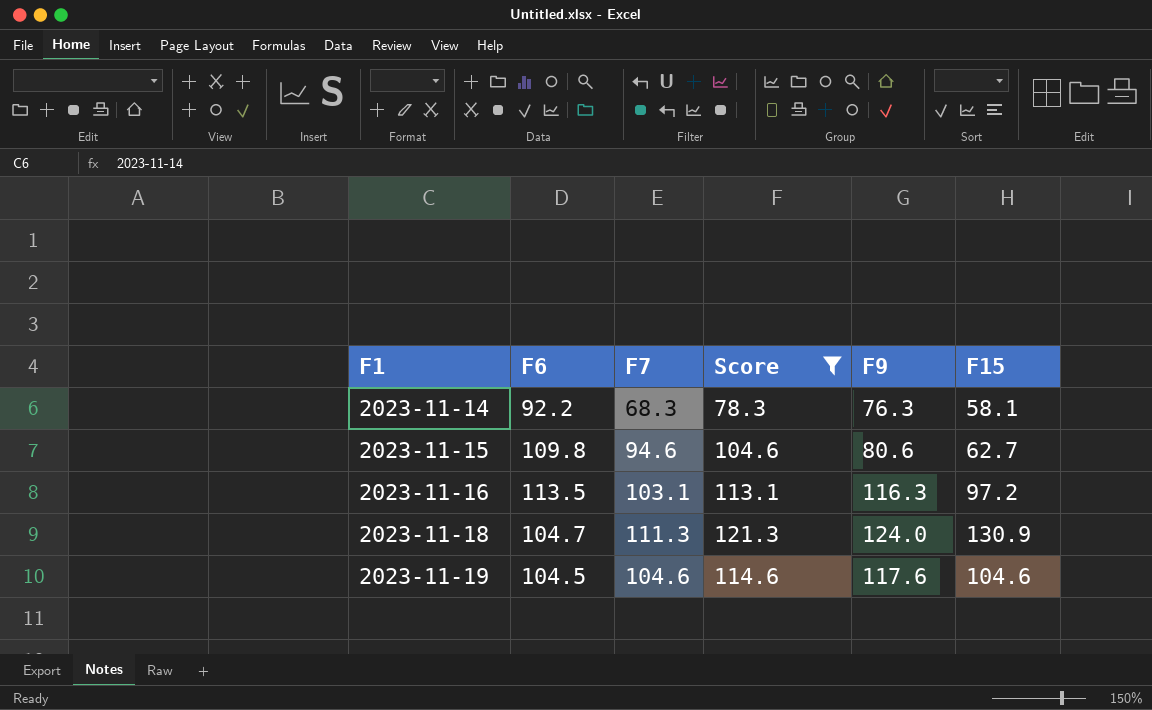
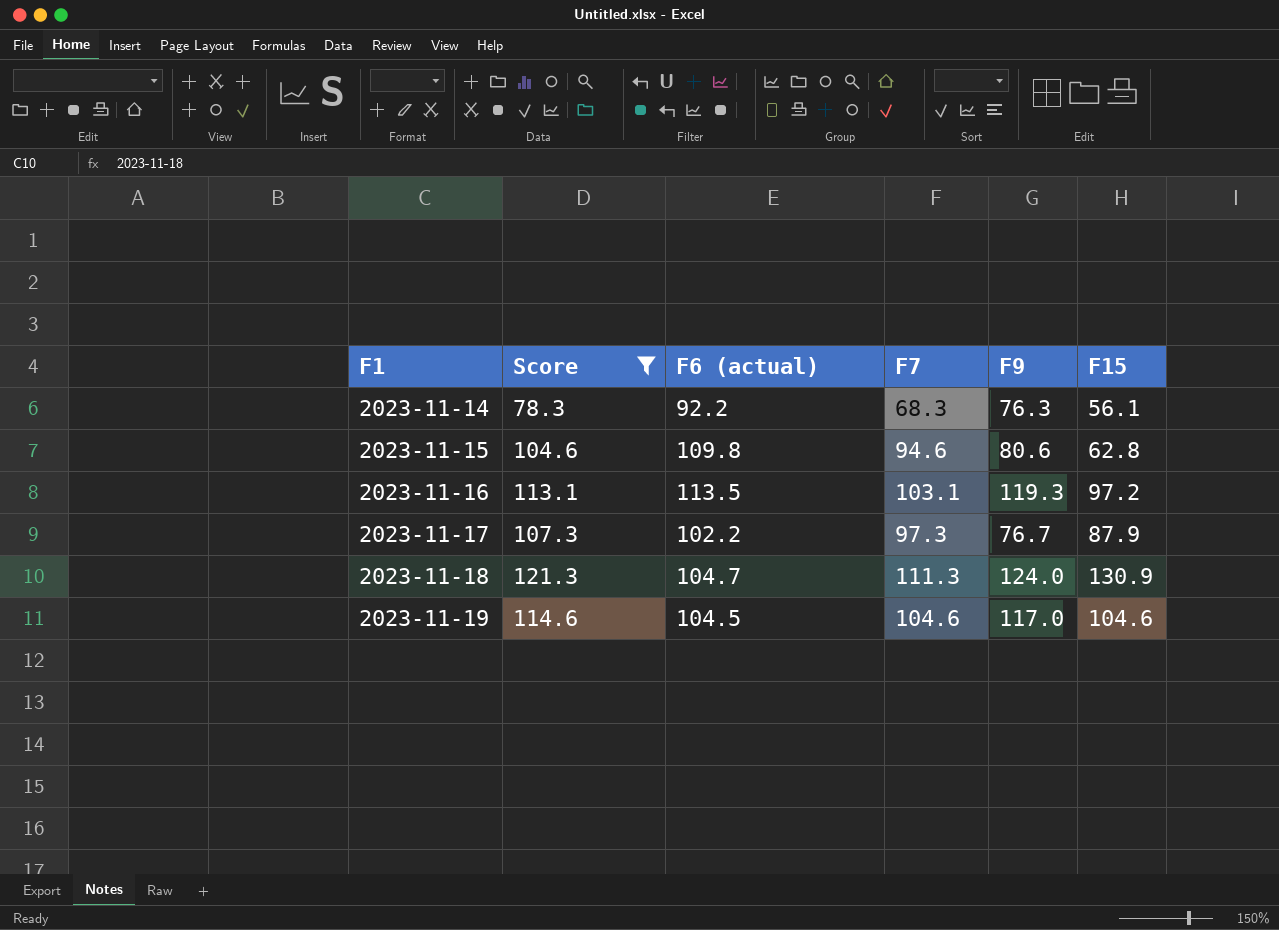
column Score | position: 4 -> 2
column name: F6 -> F6 (actual)
2023-11-14 | F15: 58.1 -> 56.1
2023-11-15 | F15: 62.7 -> 62.8
2023-11-16 | F9: 116.3 -> 119.3
row 2023-11-17: none -> 107.3 | 102.2 | 97.3 | 76.7 | 87.9
2023-11-19 | F9: 117.6 -> 117.0

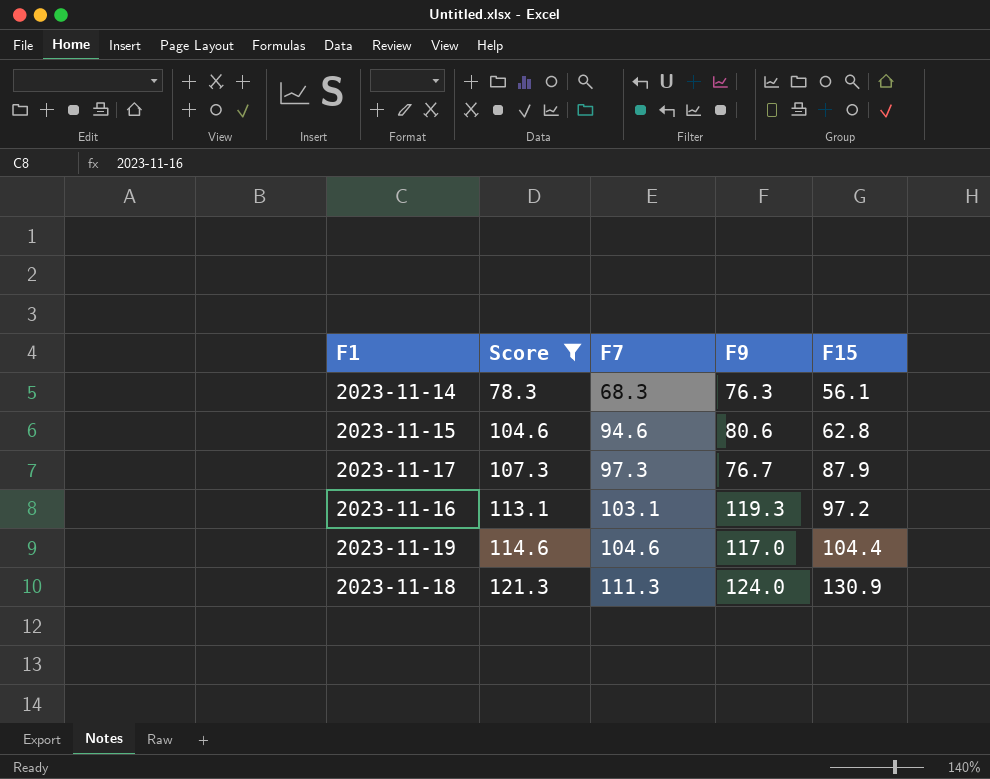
row order: F1 ascending -> Score ascending
column F6 (actual) | position: 3 -> none
2023-11-19 | F15: 104.6 -> 104.4

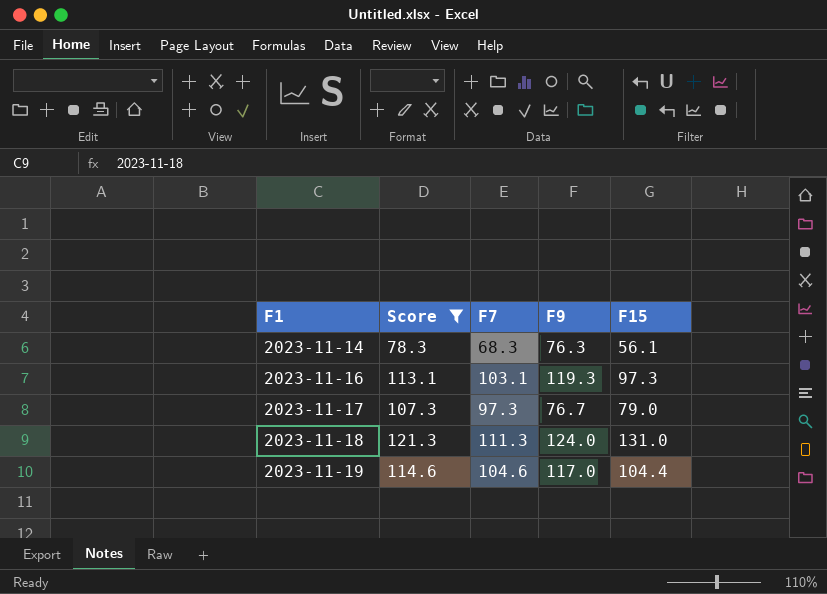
row order: Score ascending -> F1 ascending
row 2023-11-15: 104.6 | 94.6 | 80.6 | 62.8 -> none
2023-11-16 | F15: 97.2 -> 97.3
2023-11-17 | F15: 87.9 -> 79.0
2023-11-18 | F15: 130.9 -> 131.0

